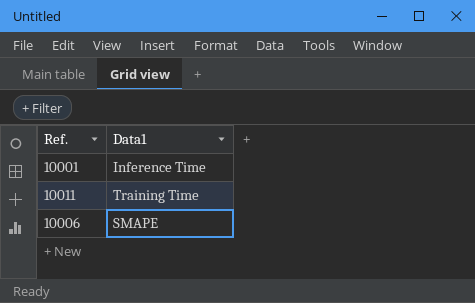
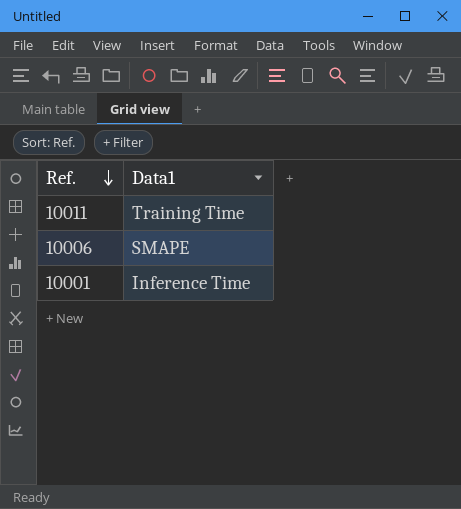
row order: none -> Ref. descending

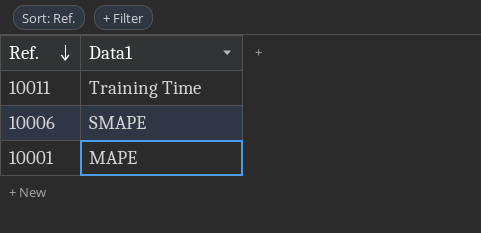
10001 | Data1: Inference Time -> MAPE

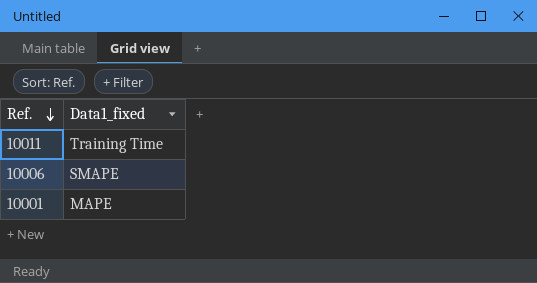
column name: Data1 -> Data1_fixed

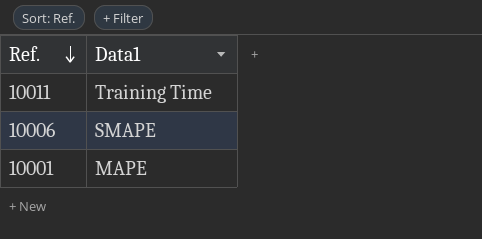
column name: Data1_fixed -> Data1

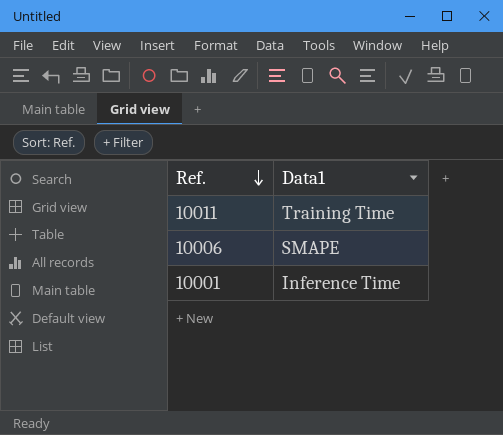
10001 | Data1: MAPE -> Inference Time

